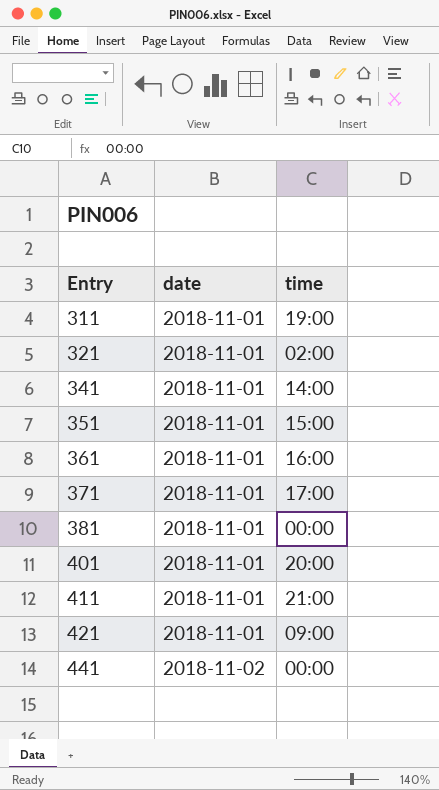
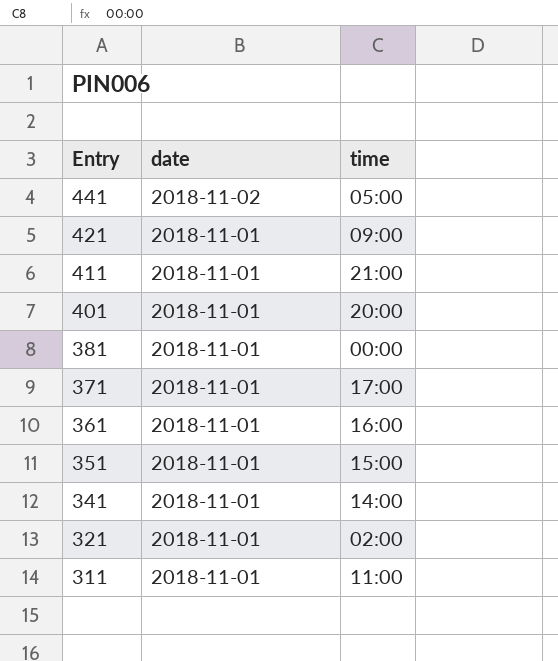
row order: Entry ascending -> Entry descending
441 | time: 00:00 -> 05:00
311 | time: 19:00 -> 11:00

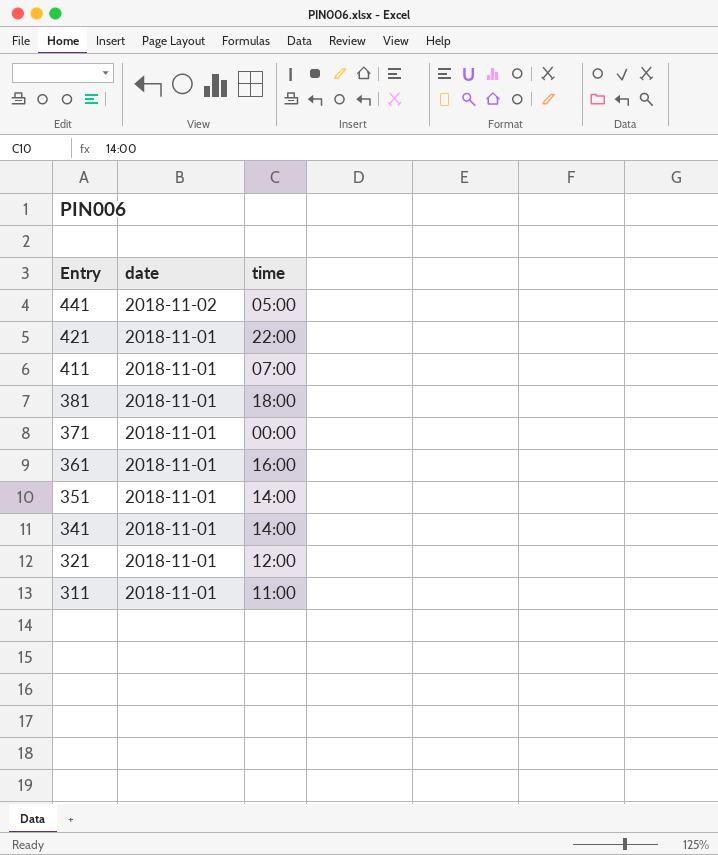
row 401: 2018-11-01 | 20:00 -> none
421 | time: 09:00 -> 22:00
411 | time: 21:00 -> 07:00
381 | time: 00:00 -> 18:00
371 | time: 17:00 -> 00:00
351 | time: 15:00 -> 14:00
321 | time: 02:00 -> 12:00

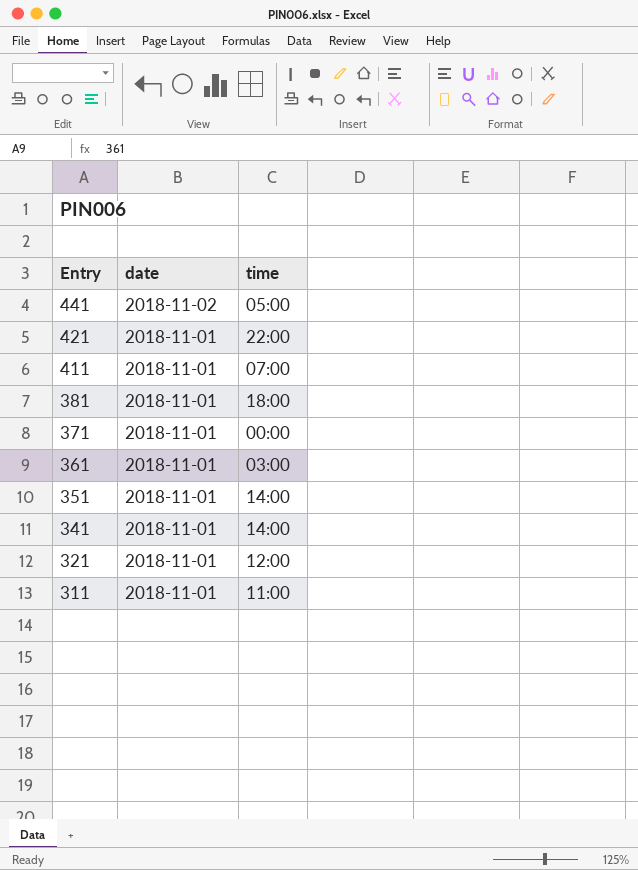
361 | time: 16:00 -> 03:00

